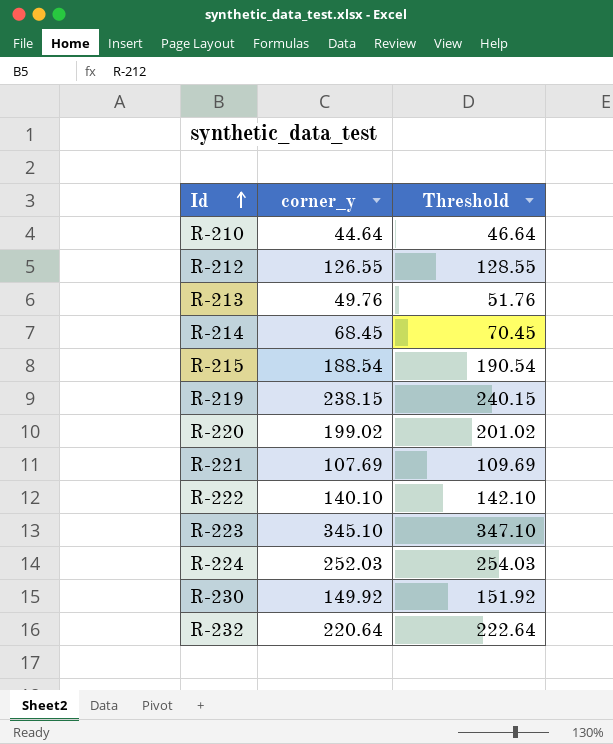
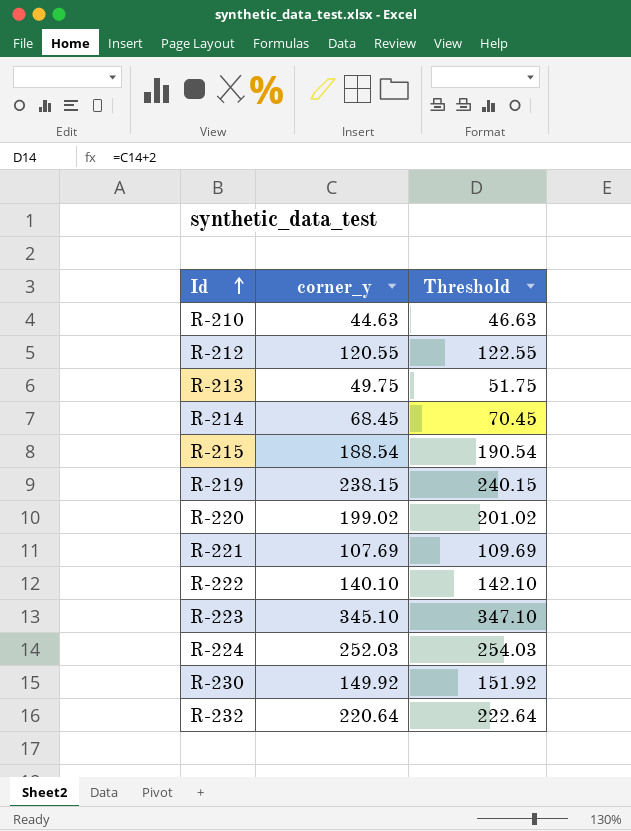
R-210 | corner_y: 44.64 -> 44.63
R-210 | Threshold: 46.64 -> 46.63
R-212 | corner_y: 126.55 -> 120.55
R-212 | Threshold: 128.55 -> 122.55
R-213 | corner_y: 49.76 -> 49.75
R-213 | Threshold: 51.76 -> 51.75

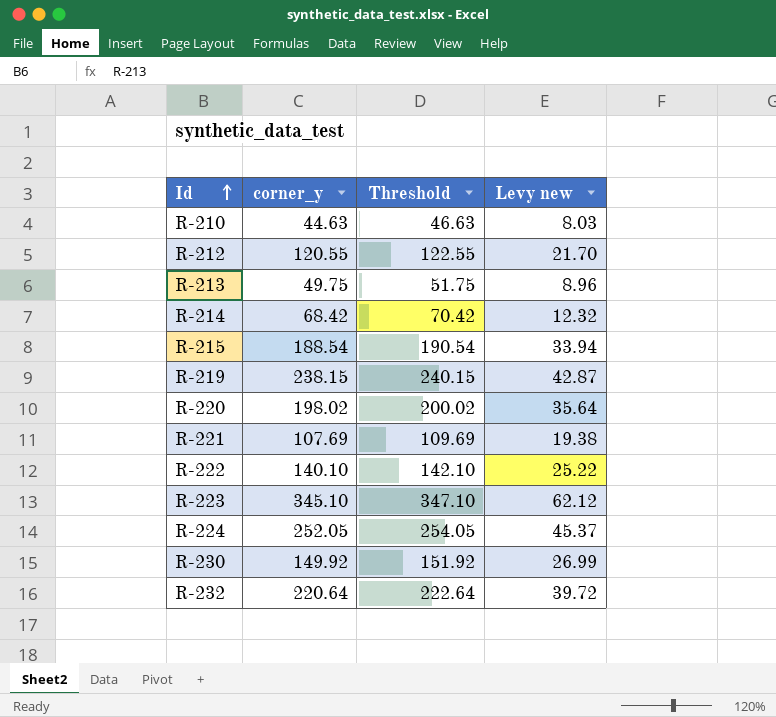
column Levy new | formula: none -> [corner_y] * 0.18
R-214 | corner_y: 68.45 -> 68.42
R-214 | Threshold: 70.45 -> 70.42
R-220 | corner_y: 199.02 -> 198.02
R-220 | Threshold: 201.02 -> 200.02
R-224 | corner_y: 252.03 -> 252.05
R-224 | Threshold: 254.03 -> 254.05

